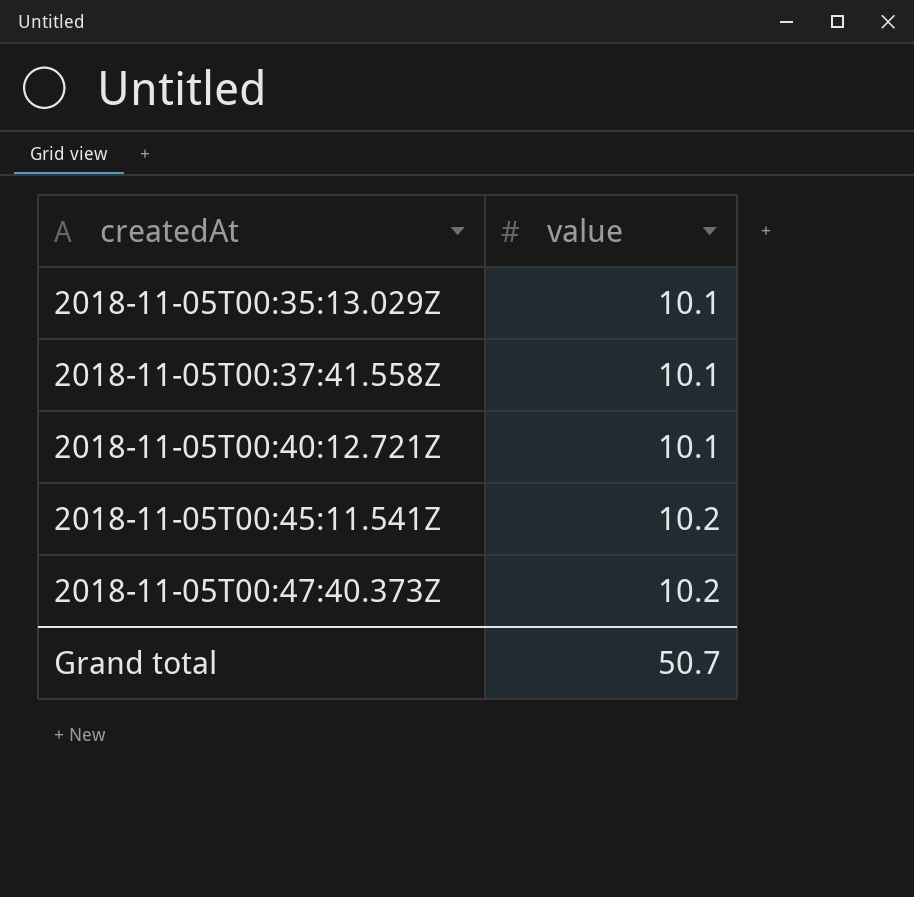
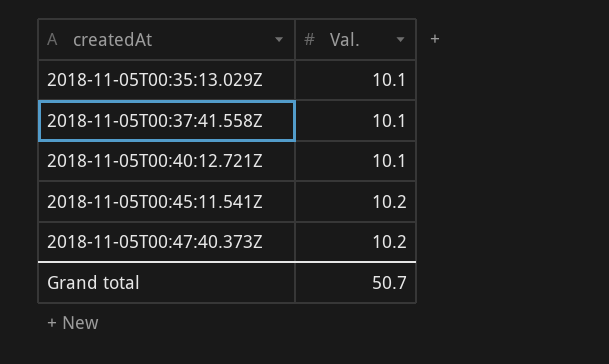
column name: value -> Val.

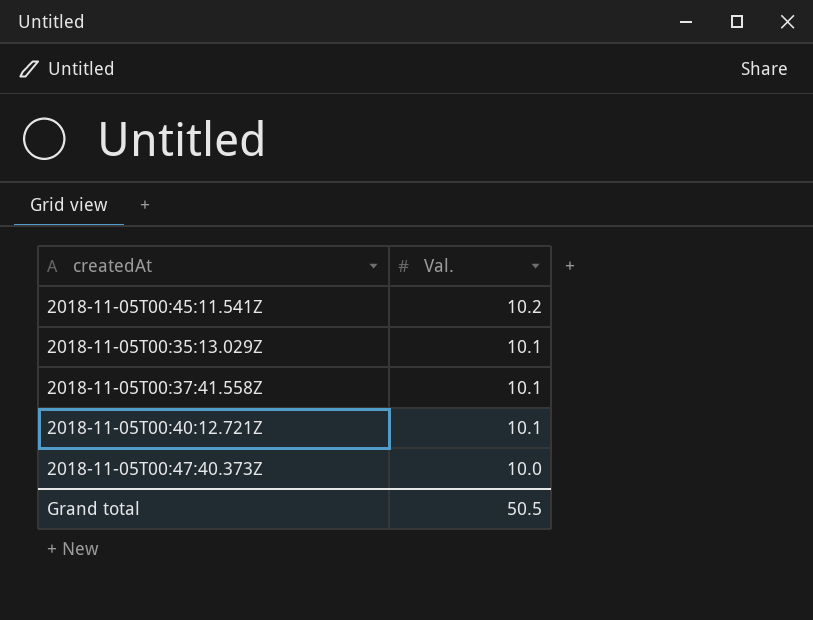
row order: createdAt ascending -> Val. descending
2018-11-05T00:47:40.373Z | Val.: 10.2 -> 10.0
Grand total | Val.: 50.7 -> 50.5

